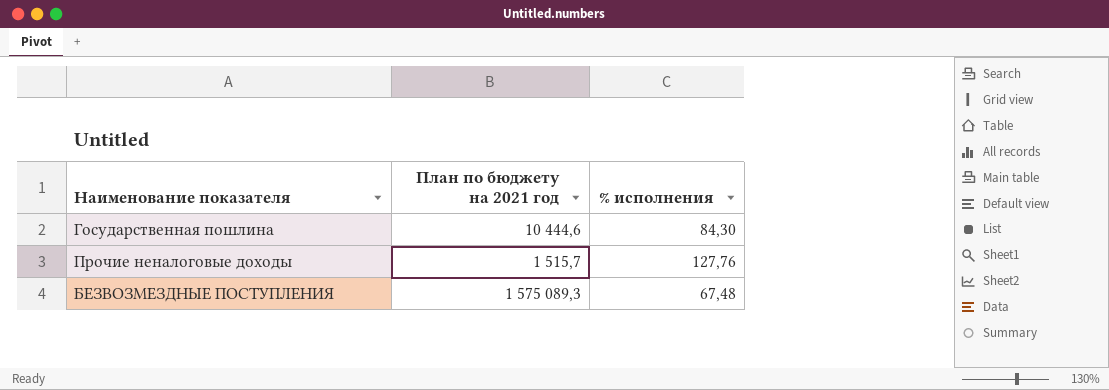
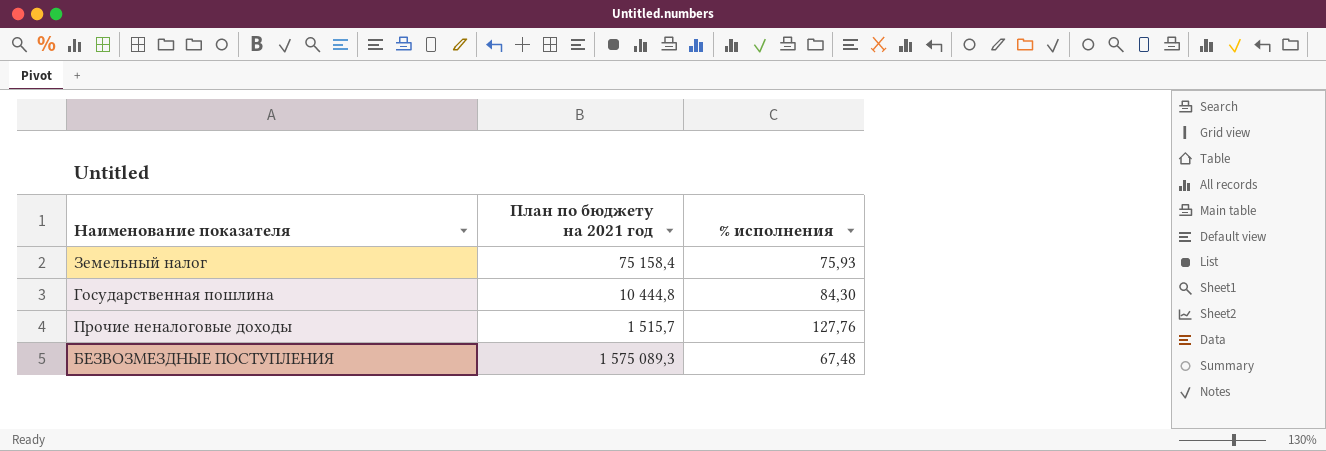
row Земельный налог: none -> 75 158,4 | 75,93
Государственная пошлина | План по бюджету на 2021 год: 10 444,6 -> 10 444,8

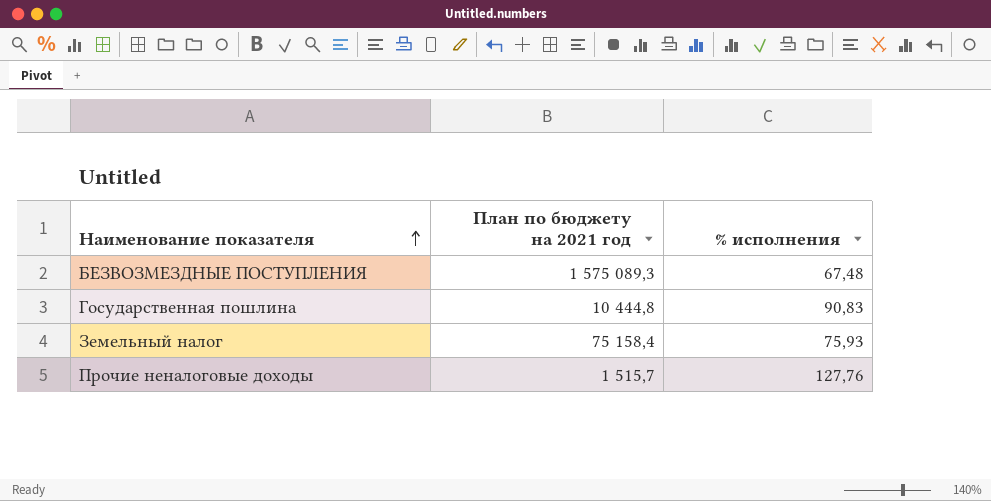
row order: none -> Наименование показателя ascending
Государственная пошлина | % исполнения: 84,30 -> 90,83

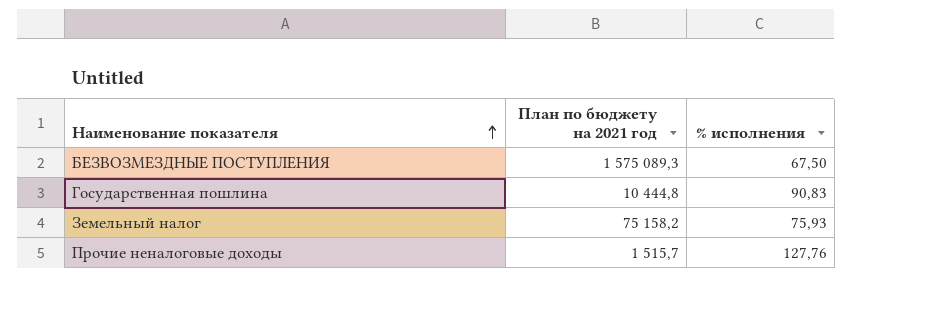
БЕЗВОЗМЕЗДНЫЕ ПОСТУПЛЕНИЯ | % исполнения: 67,48 -> 67,50
Земельный налог | План по бюджету на 2021 год: 75 158,4 -> 75 158,2

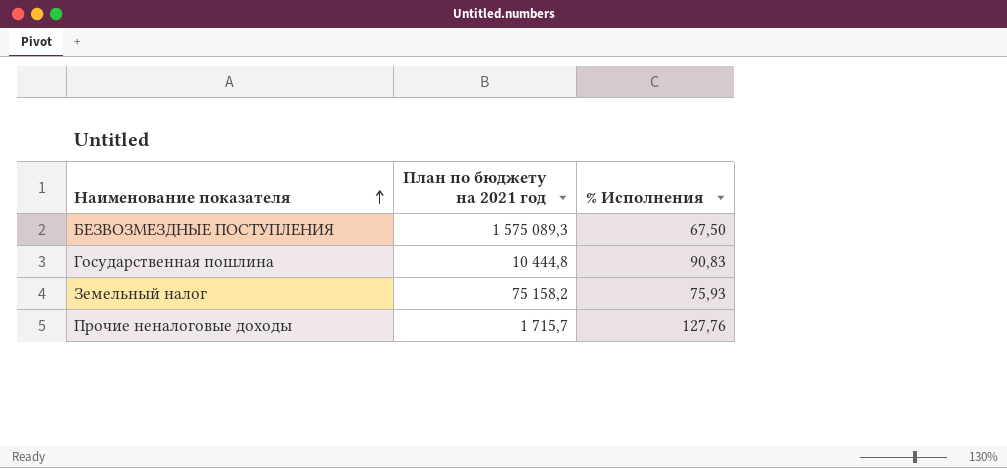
column name: % исполнения -> % Исполнения
Прочие неналоговые доходы | План по бюджету на 2021 год: 1 515,7 -> 1 715,7

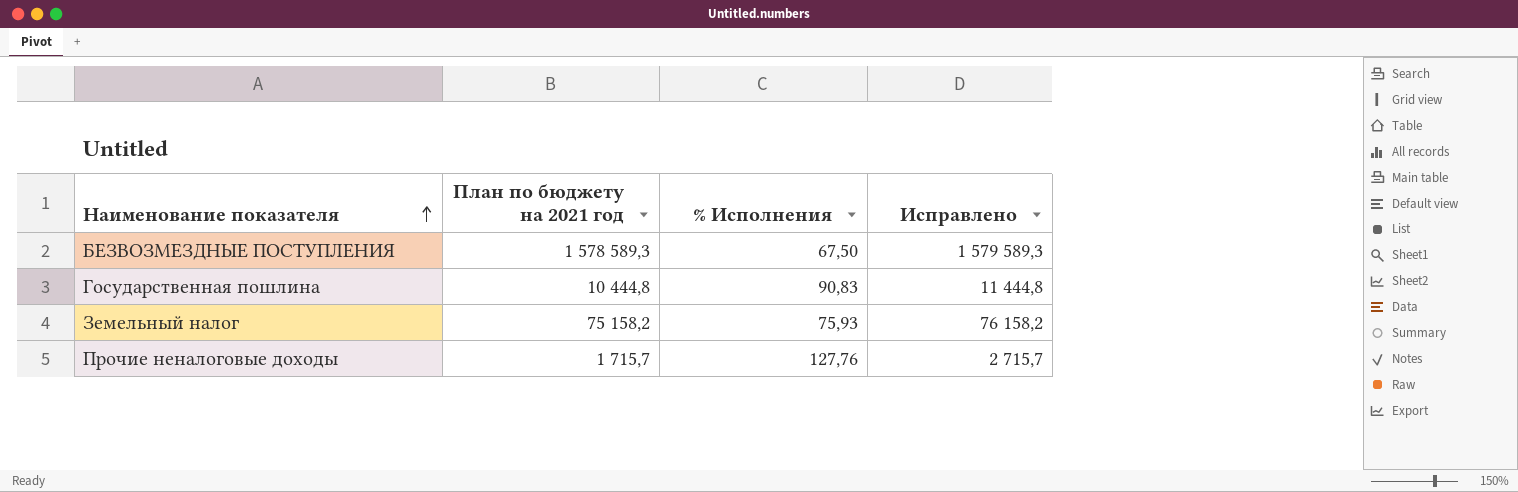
column Исправлено | formula: none -> [План по бюджету на 2021 год] + 1000
БЕЗВОЗМЕЗДНЫЕ ПОСТУПЛЕНИЯ | План по бюджету на 2021 год: 1 575 089,3 -> 1 578 589,3

